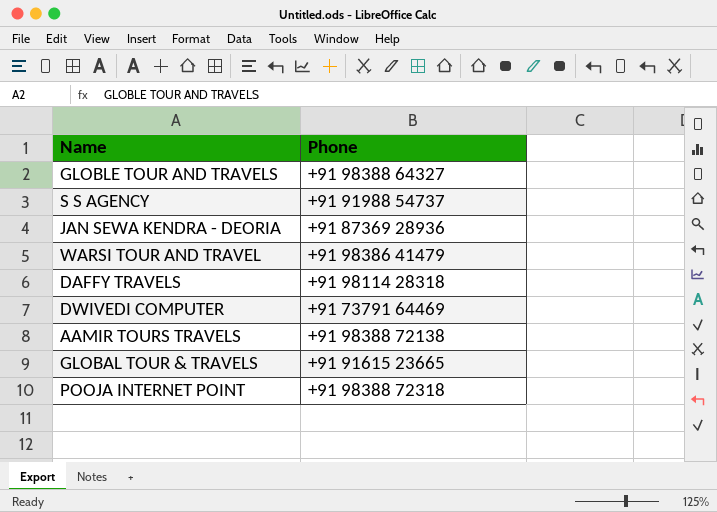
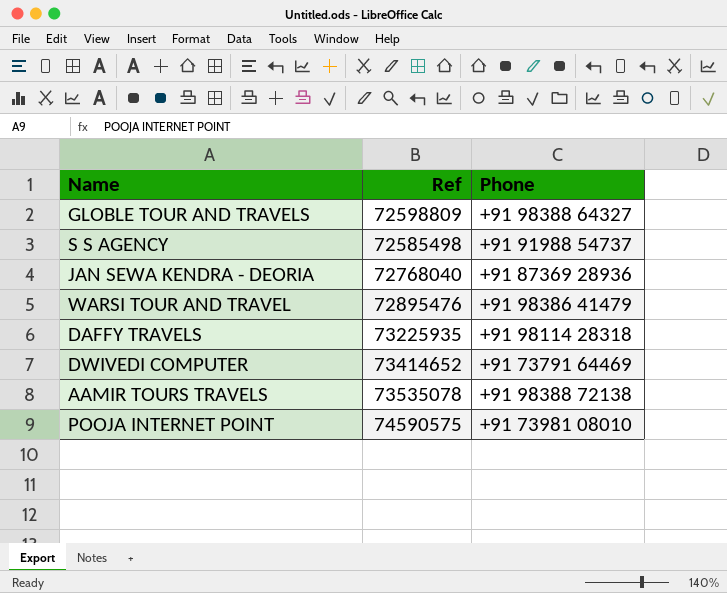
column Ref | position: none -> 2
row GLOBAL TOUR & TRAVELS: +91 91615 23665 -> none
POOJA INTERNET POINT | Phone: +91 98388 72318 -> +91 73981 08010

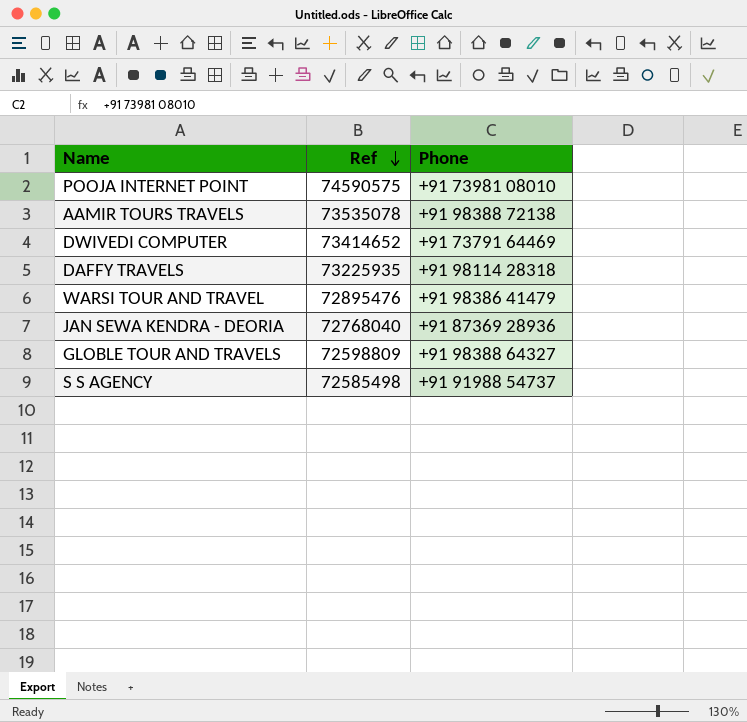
row order: none -> Ref descending

